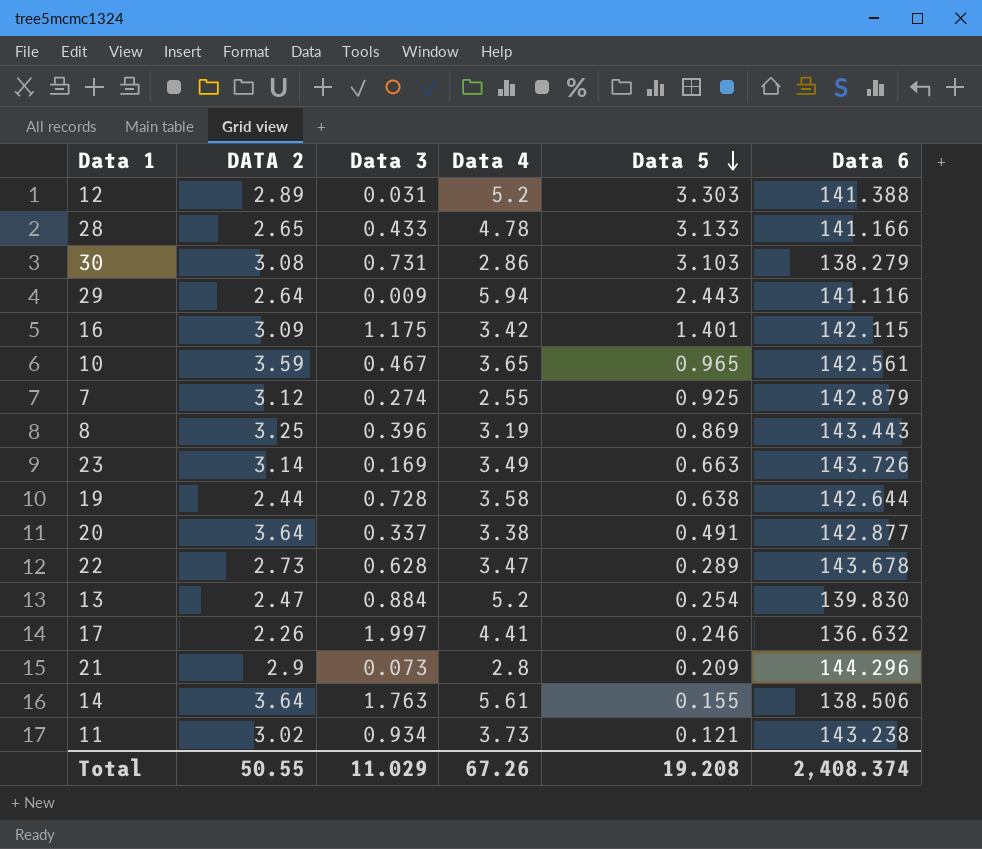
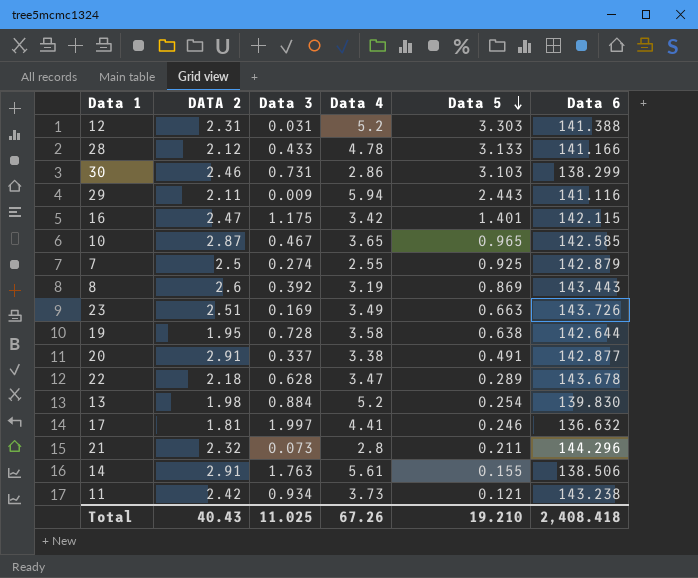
12 | DATA 2: 2.89 -> 2.31
28 | DATA 2: 2.65 -> 2.12
30 | DATA 2: 3.08 -> 2.46
30 | Data 6: 138.279 -> 138.299
29 | DATA 2: 2.64 -> 2.11
16 | DATA 2: 3.09 -> 2.47
10 | DATA 2: 3.59 -> 2.87
10 | Data 6: 142.561 -> 142.585
7 | DATA 2: 3.12 -> 2.5
8 | DATA 2: 3.25 -> 2.6
8 | Data 3: 0.396 -> 0.392
23 | DATA 2: 3.14 -> 2.51
19 | DATA 2: 2.44 -> 1.95
20 | DATA 2: 3.64 -> 2.91
22 | DATA 2: 2.73 -> 2.18
13 | DATA 2: 2.47 -> 1.98
17 | DATA 2: 2.26 -> 1.81
21 | DATA 2: 2.9 -> 2.32
21 | Data 5: 0.209 -> 0.211
14 | DATA 2: 3.64 -> 2.91
11 | DATA 2: 3.02 -> 2.42
Total | DATA 2: 50.55 -> 40.43
Total | Data 3: 11.029 -> 11.025
Total | Data 5: 19.208 -> 19.210
Total | Data 6: 2,408.374 -> 2,408.418

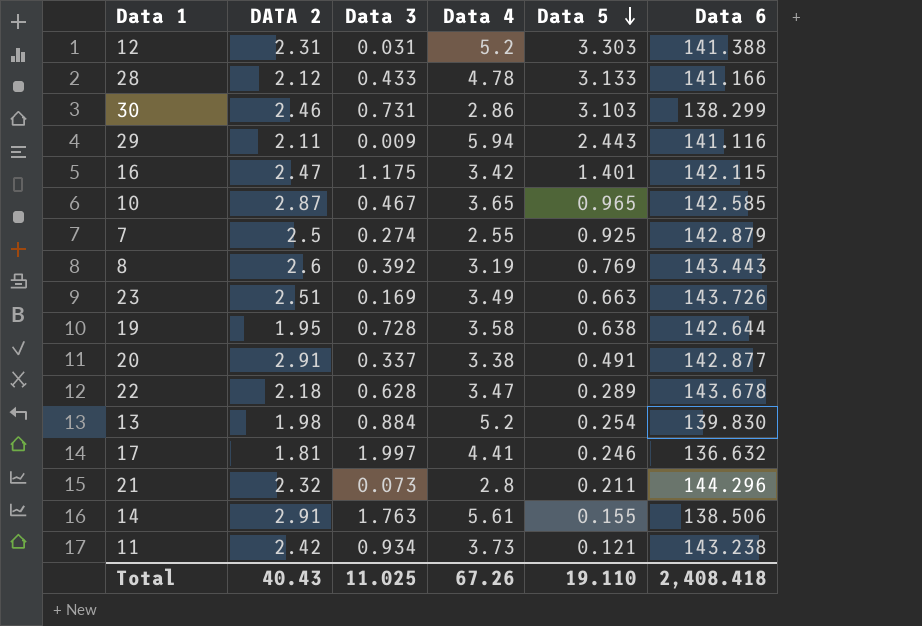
8 | Data 5: 0.869 -> 0.769
Total | Data 5: 19.210 -> 19.110

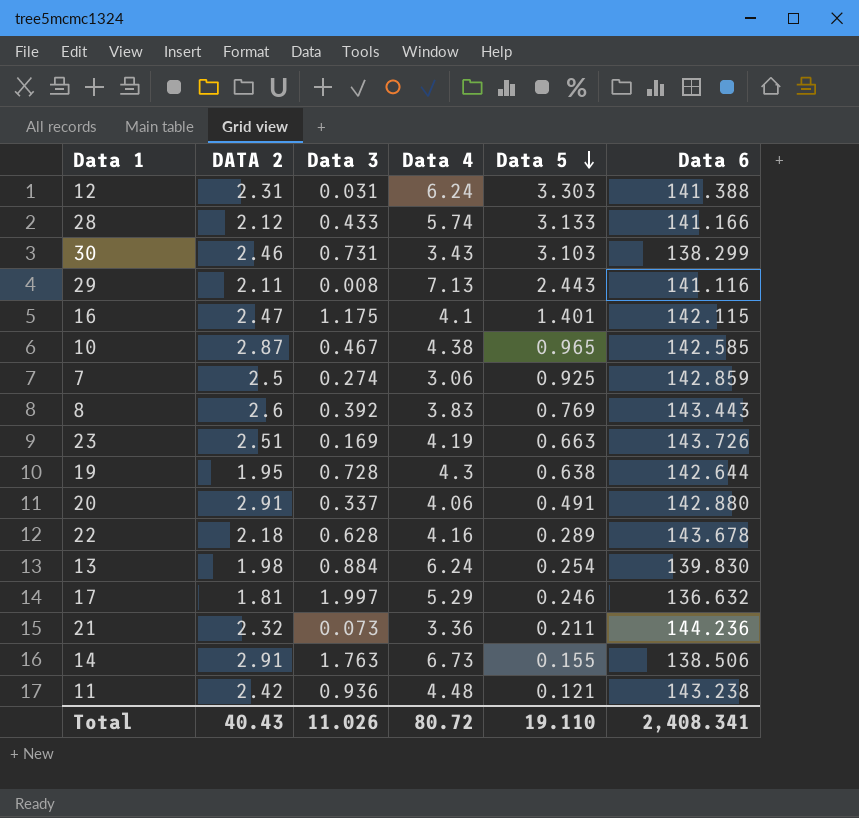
12 | Data 4: 5.2 -> 6.24
28 | Data 4: 4.78 -> 5.74
30 | Data 4: 2.86 -> 3.43
29 | Data 3: 0.009 -> 0.008
29 | Data 4: 5.94 -> 7.13
16 | Data 4: 3.42 -> 4.1
10 | Data 4: 3.65 -> 4.38
7 | Data 4: 2.55 -> 3.06
7 | Data 6: 142.879 -> 142.859
8 | Data 4: 3.19 -> 3.83
23 | Data 4: 3.49 -> 4.19
19 | Data 4: 3.58 -> 4.3
20 | Data 4: 3.38 -> 4.06
20 | Data 6: 142.877 -> 142.880
22 | Data 4: 3.47 -> 4.16
13 | Data 4: 5.2 -> 6.24
17 | Data 4: 4.41 -> 5.29
21 | Data 4: 2.8 -> 3.36
21 | Data 6: 144.296 -> 144.236
14 | Data 4: 5.61 -> 6.73
11 | Data 3: 0.934 -> 0.936
11 | Data 4: 3.73 -> 4.48
Total | Data 3: 11.025 -> 11.026
Total | Data 4: 67.26 -> 80.72
Total | Data 6: 2,408.418 -> 2,408.341

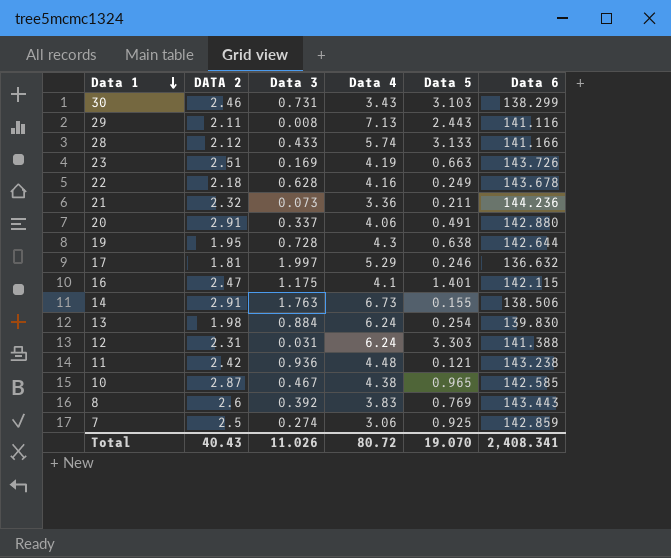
row order: Data 5 descending -> Data 1 descending
22 | Data 5: 0.289 -> 0.249
Total | Data 5: 19.110 -> 19.070

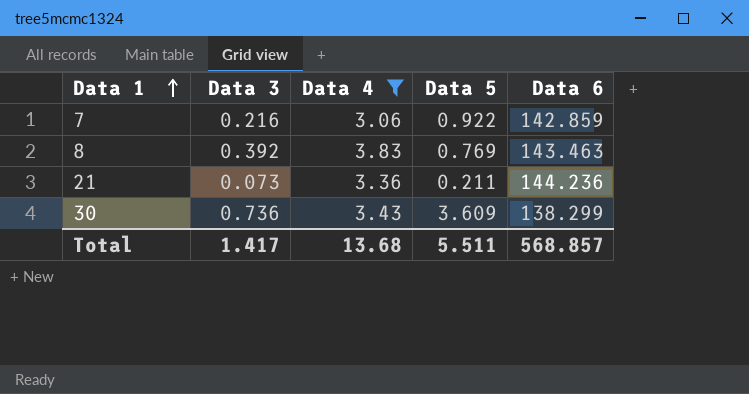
filter: none -> Data 4 <= 3.83
row order: Data 1 descending -> Data 1 ascending
column DATA 2 | position: 2 -> none
7 | Data 3: 0.274 -> 0.216
7 | Data 5: 0.925 -> 0.922
8 | Data 6: 143.443 -> 143.463
30 | Data 3: 0.731 -> 0.736
30 | Data 5: 3.103 -> 3.609
Total | Data 3: 11.026 -> 1.417
Total | Data 4: 80.72 -> 13.68
Total | Data 5: 19.070 -> 5.511
Total | Data 6: 2,408.341 -> 568.857

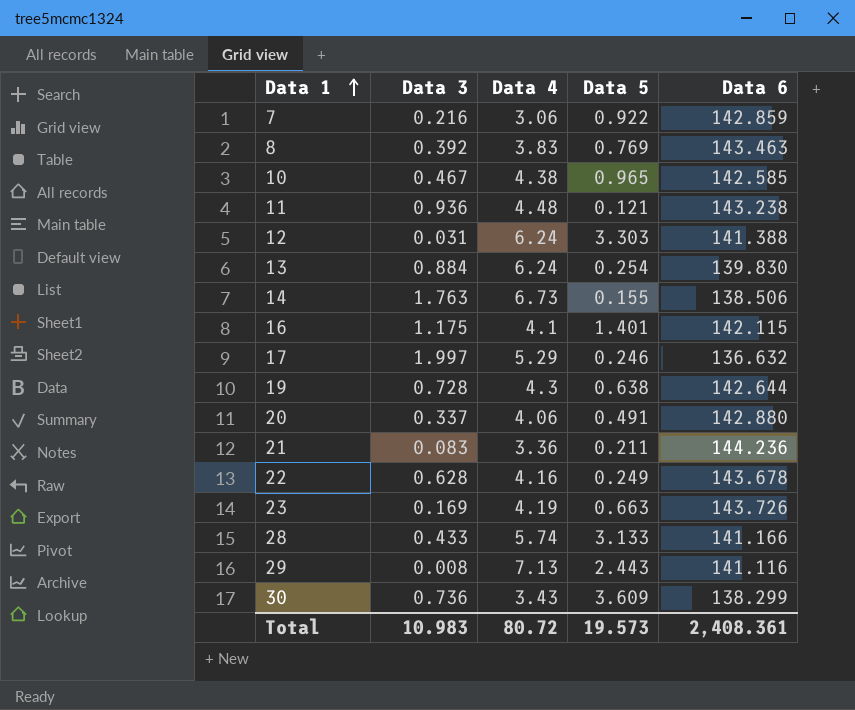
filter: Data 4 <= 3.83 -> none
21 | Data 3: 0.073 -> 0.083
Total | Data 3: 1.417 -> 10.983
Total | Data 4: 13.68 -> 80.72
Total | Data 5: 5.511 -> 19.573
Total | Data 6: 568.857 -> 2,408.361

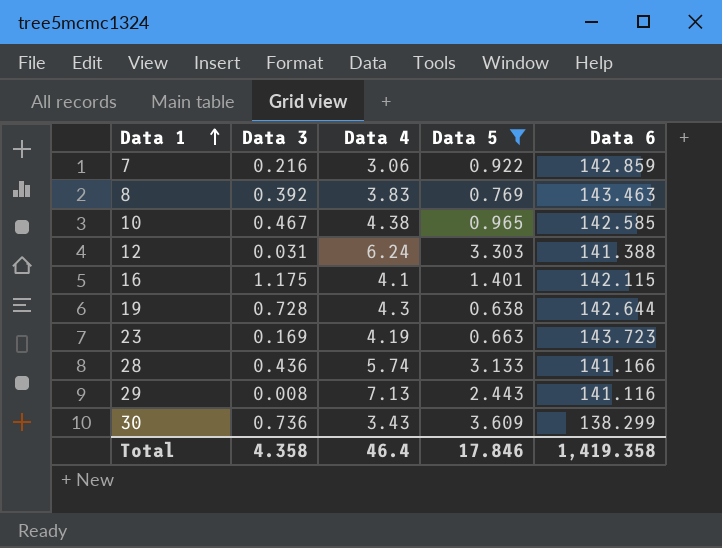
filter: none -> Data 5 >= 0.638
23 | Data 6: 143.726 -> 143.723
28 | Data 3: 0.433 -> 0.436
Total | Data 3: 10.983 -> 4.358
Total | Data 4: 80.72 -> 46.4
Total | Data 5: 19.573 -> 17.846
Total | Data 6: 2,408.361 -> 1,419.358

